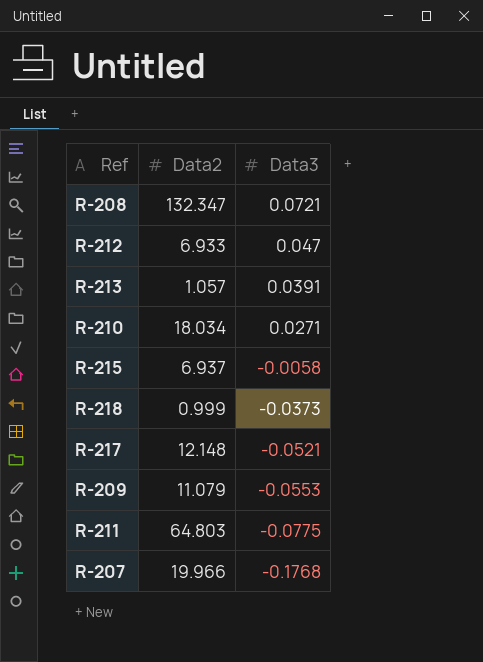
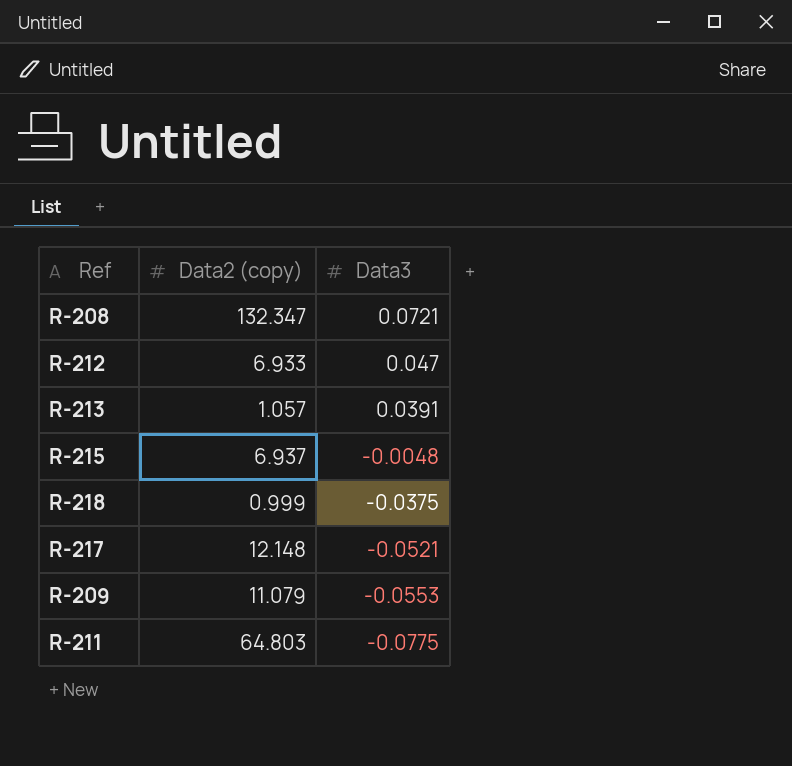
column name: Data2 -> Data2 (copy)
row R-210: 18.034 | 0.0271 -> none
row R-207: 19.966 | -0.1768 -> none
R-215 | Data3: -0.0058 -> -0.0048
R-218 | Data3: -0.0373 -> -0.0375

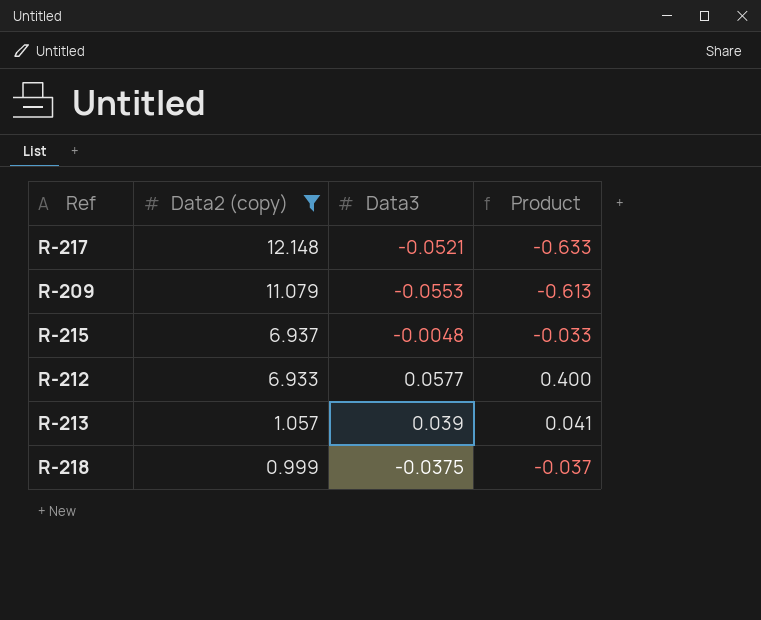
filter: none -> Data2 (copy) <= 12.148
row order: Data3 descending -> Data2 (copy) descending
column Product | formula: none -> [Data2 (copy)] * [Data3]
R-212 | Data3: 0.047 -> 0.0577
R-213 | Data3: 0.0391 -> 0.039

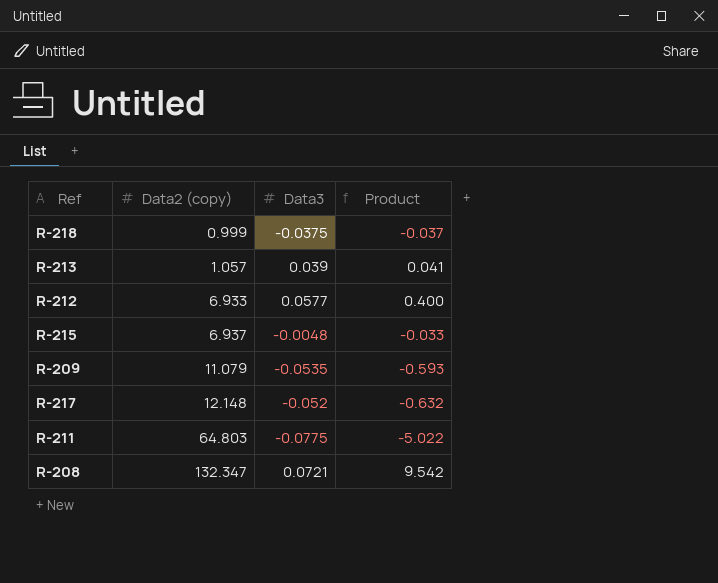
filter: Data2 (copy) <= 12.148 -> none
row order: Data2 (copy) descending -> Data2 (copy) ascending
R-209 | Data3: -0.0553 -> -0.0535
R-209 | Product: -0.613 -> -0.593
R-217 | Data3: -0.0521 -> -0.052
R-217 | Product: -0.633 -> -0.632

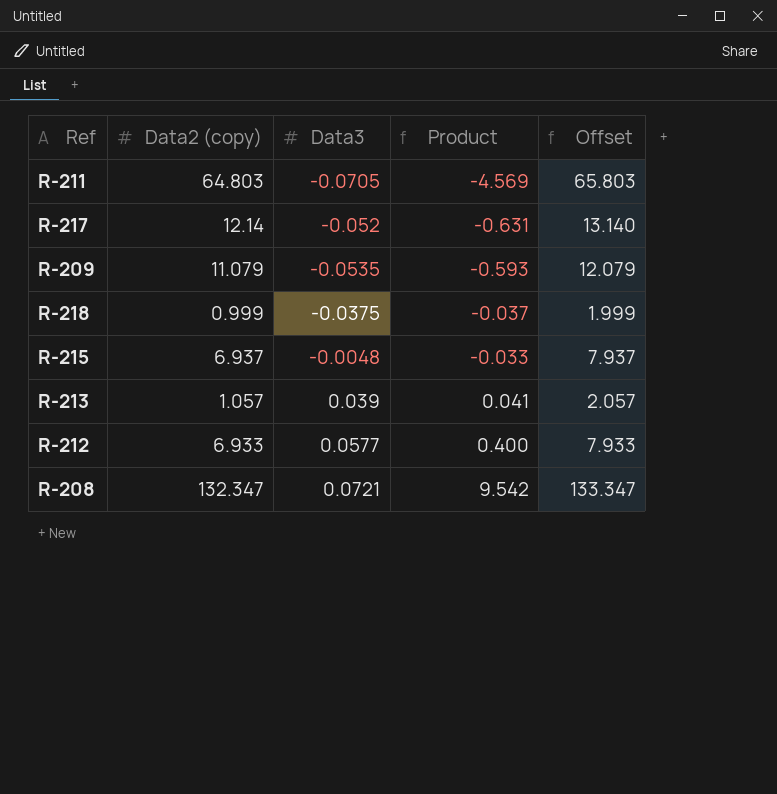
row order: Data2 (copy) ascending -> Product ascending
column Offset | formula: none -> [Data2 (copy)] + 1
R-211 | Data3: -0.0775 -> -0.0705
R-211 | Product: -5.022 -> -4.569
R-217 | Data2 (copy): 12.148 -> 12.14
R-217 | Product: -0.632 -> -0.631

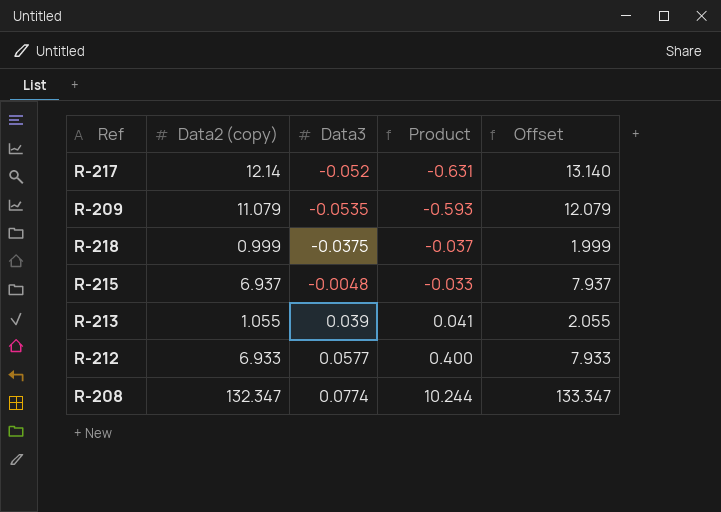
row R-211: 64.803 | -0.0705 | -4.569 | 65.803 -> none
R-213 | Data2 (copy): 1.057 -> 1.055
R-213 | Offset: 2.057 -> 2.055
R-208 | Data3: 0.0721 -> 0.0774
R-208 | Product: 9.542 -> 10.244

